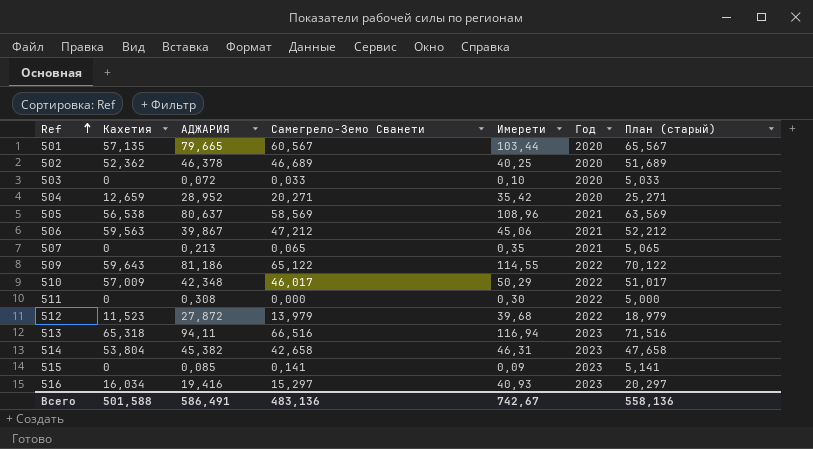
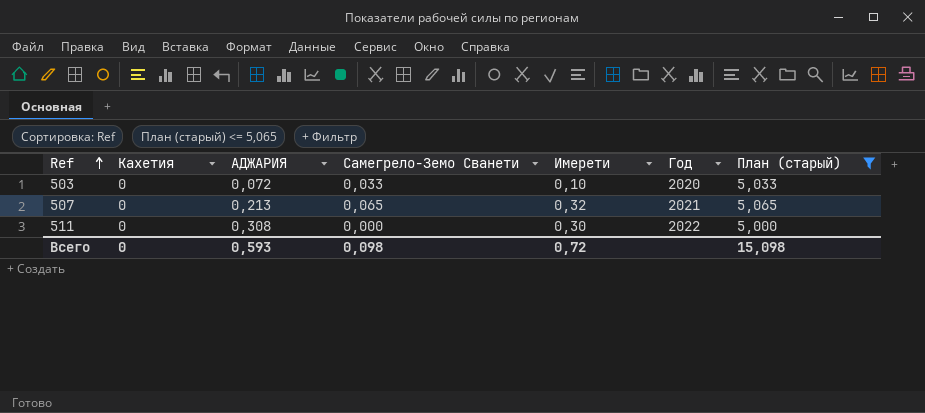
filter: none -> План (старый) <= 5,065
507 | Имерети: 0,35 -> 0,32
Всего | Кахетия: 501,588 -> 0
Всего | АДЖАРИЯ: 586,491 -> 0,593
Всего | Самегрело-Земо Сванети: 483,136 -> 0,098
Всего | Имерети: 742,67 -> 0,72
Всего | План (старый): 558,136 -> 15,098

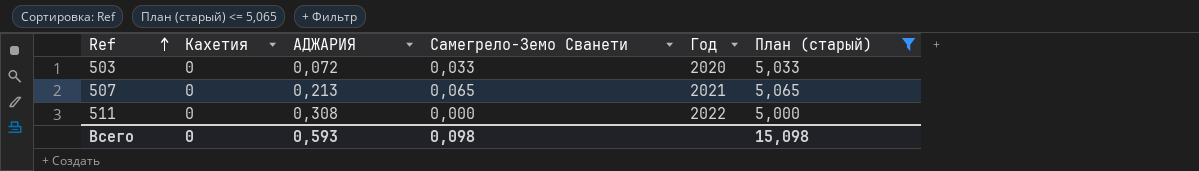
column Имерети | position: 5 -> none

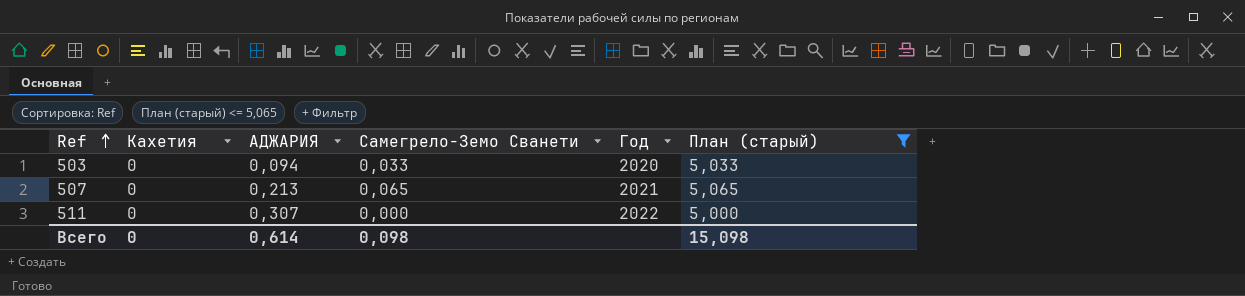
503 | АДЖАРИЯ: 0,072 -> 0,094
511 | АДЖАРИЯ: 0,308 -> 0,307
Всего | АДЖАРИЯ: 0,593 -> 0,614

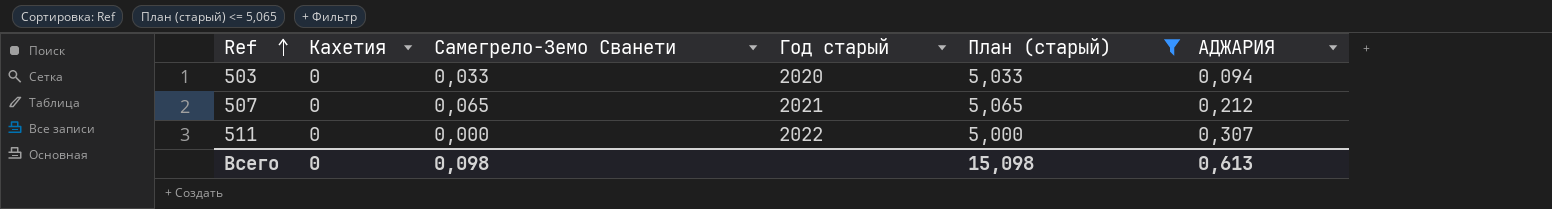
column name: Год -> Год старый
column АДЖАРИЯ | position: 3 -> 6
507 | АДЖАРИЯ: 0,213 -> 0,212
Всего | АДЖАРИЯ: 0,614 -> 0,613

